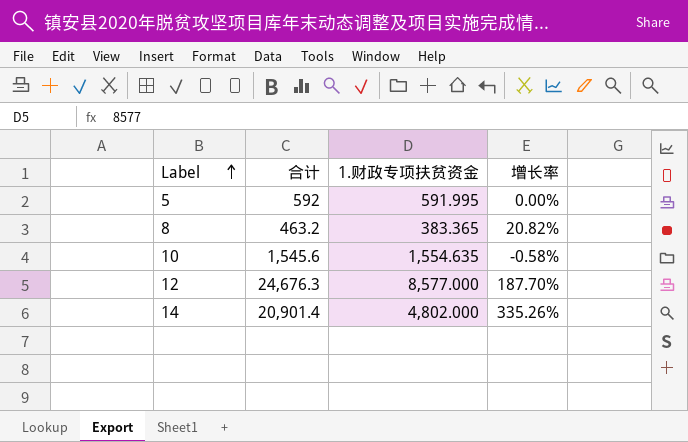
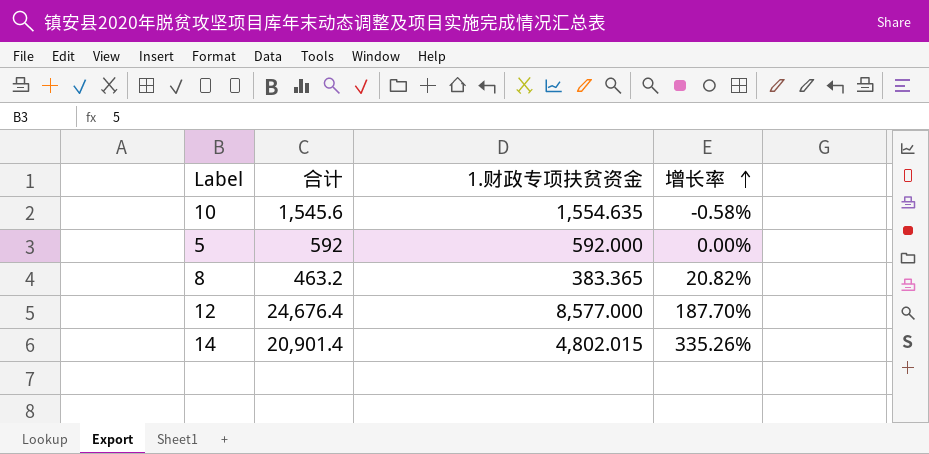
row order: Label ascending -> 增长率 ascending
5 | 1.财政专项扶贫资金: 591.995 -> 592.000
12 | 合计: 24,676.3 -> 24,676.4
14 | 1.财政专项扶贫资金: 4,802.000 -> 4,802.015

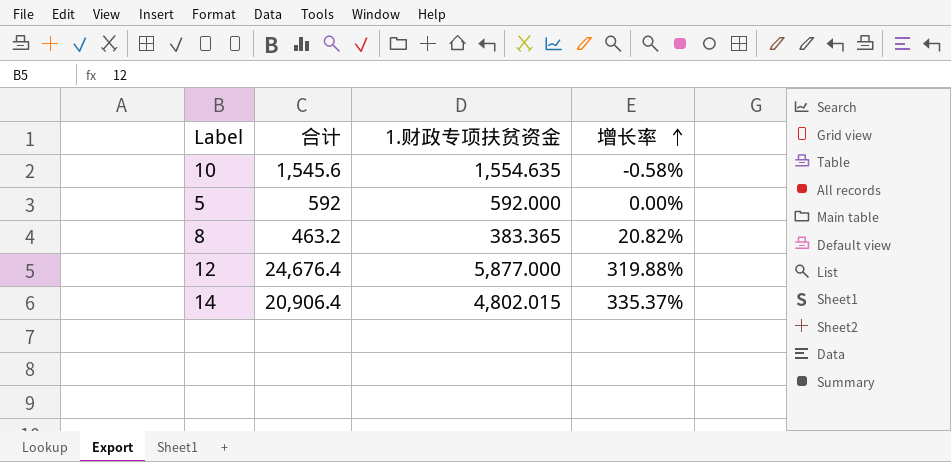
12 | 1.财政专项扶贫资金: 8,577.000 -> 5,877.000
12 | 增长率: 187.70% -> 319.88%
14 | 合计: 20,901.4 -> 20,906.4
14 | 增长率: 335.26% -> 335.37%

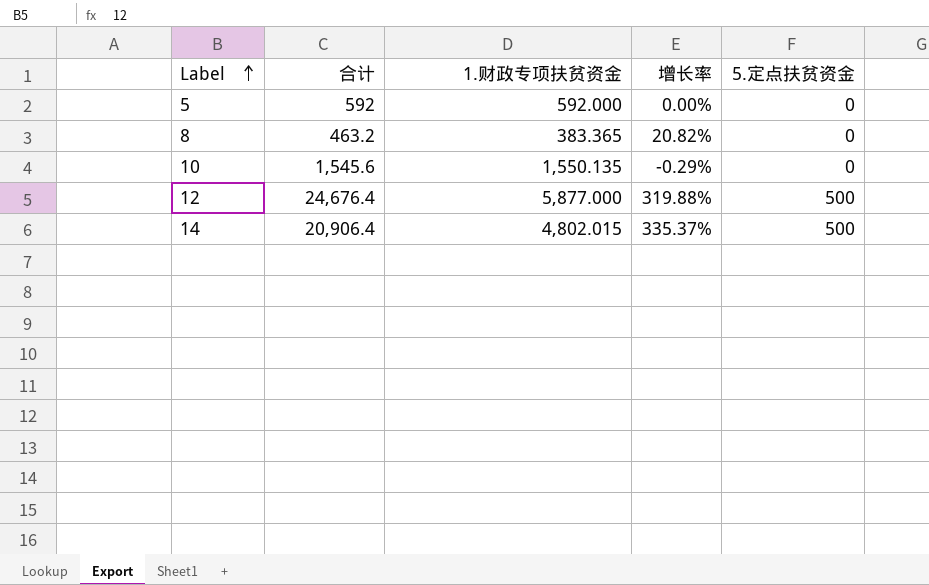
row order: 增长率 ascending -> Label ascending
column 5.定点扶贫资金 | position: none -> 5
10 | 1.财政专项扶贫资金: 1,554.635 -> 1,550.135
10 | 增长率: -0.58% -> -0.29%

